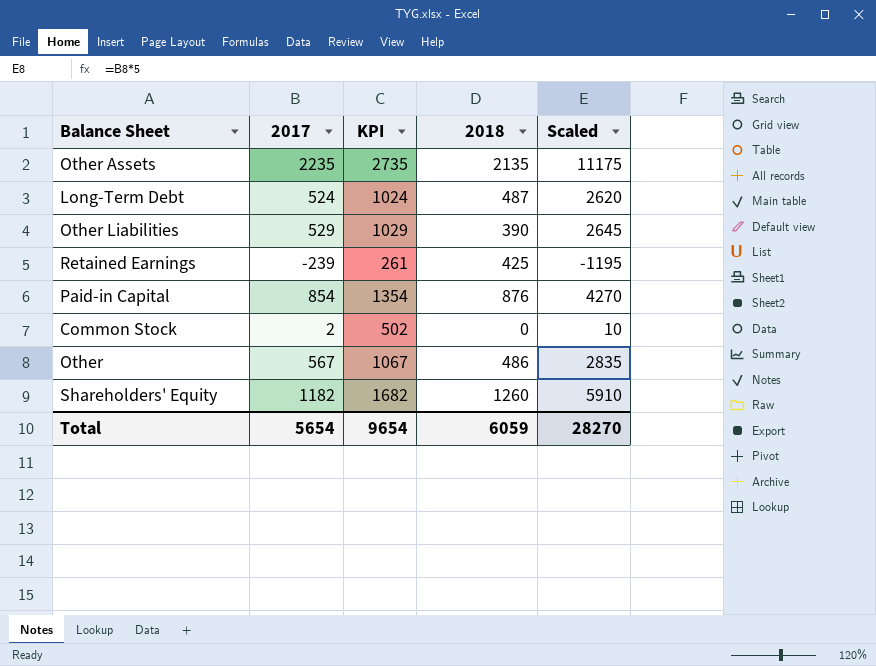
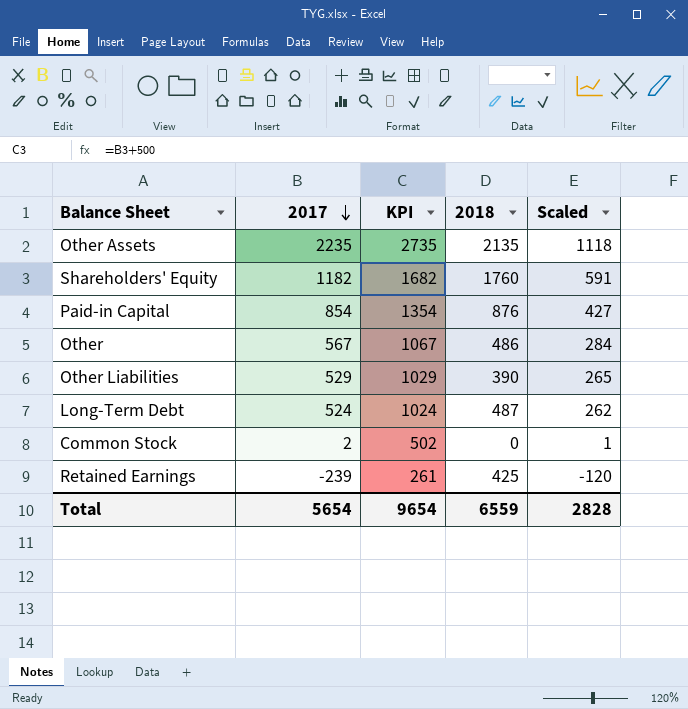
row order: none -> 2017 descending
column Scaled | formula: [2017] * 5 -> [2017] * 0.5
Shareholders' Equity | 2018: 1260 -> 1760
Total | 2018: 6059 -> 6559
Total | Scaled: 28270 -> 2828

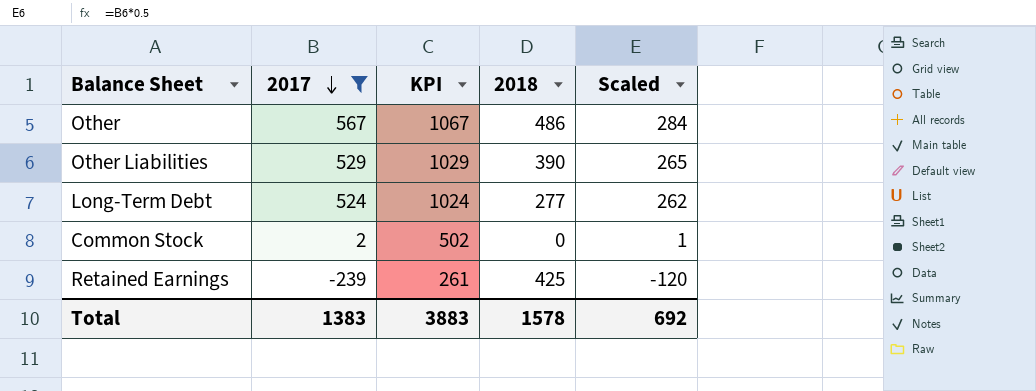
filter: none -> 2017 <= 567
Long-Term Debt | 2018: 487 -> 277
Total | 2017: 5654 -> 1383
Total | KPI: 9654 -> 3883
Total | 2018: 6559 -> 1578
Total | Scaled: 2828 -> 692

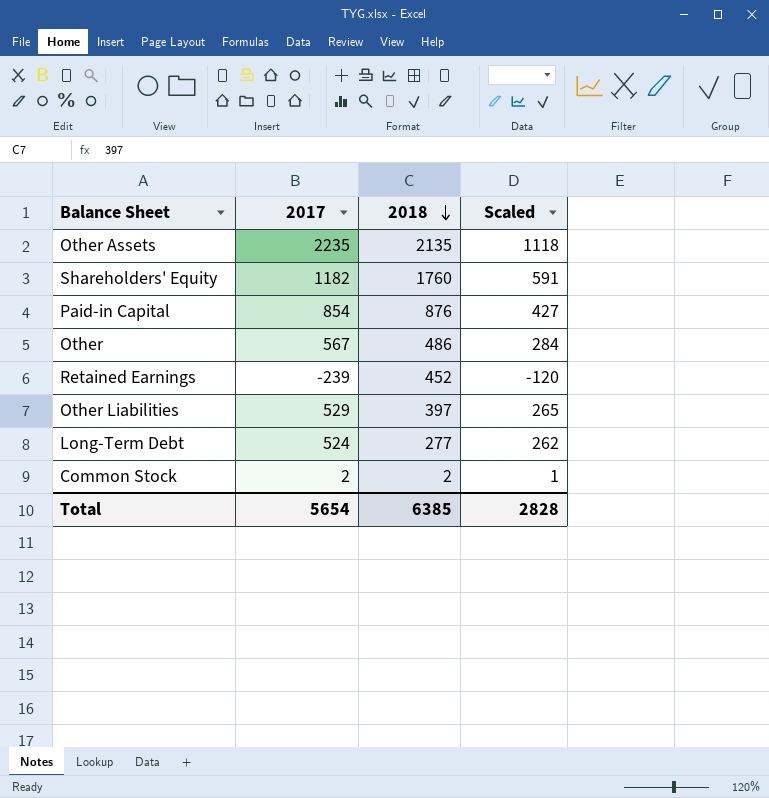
filter: 2017 <= 567 -> none
row order: 2017 descending -> 2018 descending
column KPI | formula: [2017] + 500 -> none
Retained Earnings | 2018: 425 -> 452
Other Liabilities | 2018: 390 -> 397
Common Stock | 2018: 0 -> 2
Total | 2017: 1383 -> 5654
Total | 2018: 1578 -> 6385
Total | Scaled: 692 -> 2828

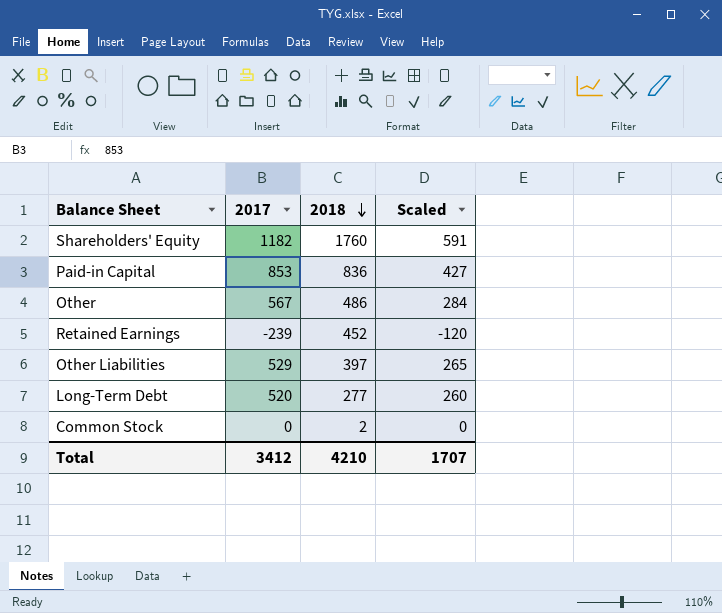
row Other Assets: 2235 | 2135 | 1118 -> none
Paid-in Capital | 2017: 854 -> 853
Paid-in Capital | 2018: 876 -> 836
Long-Term Debt | 2017: 524 -> 520
Long-Term Debt | Scaled: 262 -> 260
Common Stock | 2017: 2 -> 0
Common Stock | Scaled: 1 -> 0
Total | 2017: 5654 -> 3412
Total | 2018: 6385 -> 4210
Total | Scaled: 2828 -> 1707

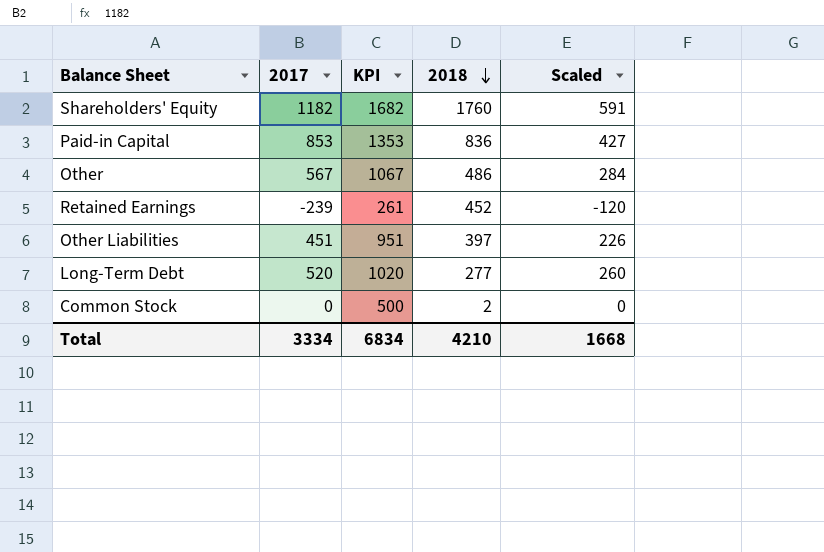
column KPI | formula: none -> [2017] + 500
Other Liabilities | 2017: 529 -> 451
Other Liabilities | Scaled: 265 -> 226
Total | 2017: 3412 -> 3334
Total | Scaled: 1707 -> 1668

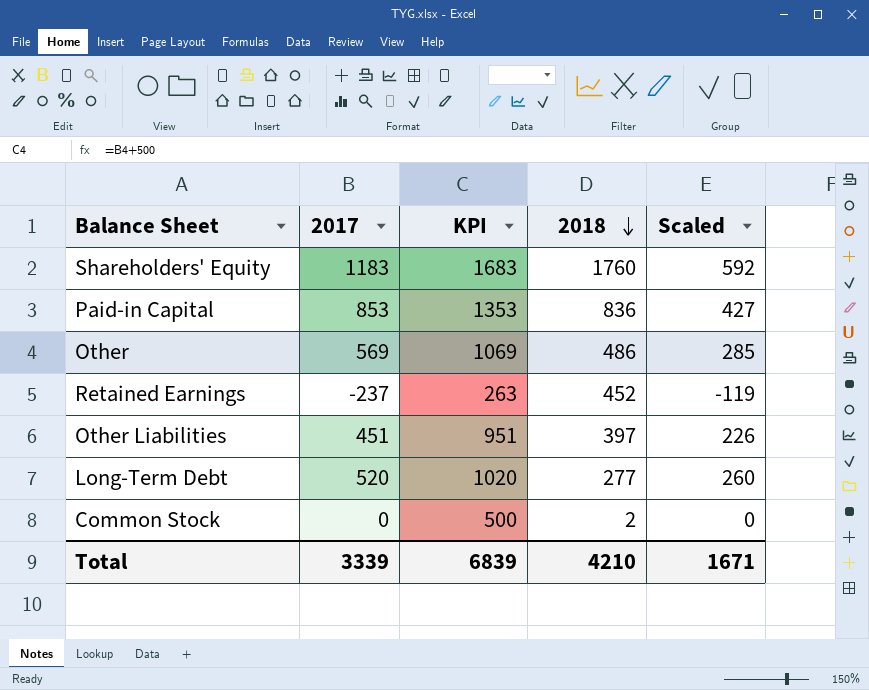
Shareholders' Equity | 2017: 1182 -> 1183
Shareholders' Equity | KPI: 1682 -> 1683
Shareholders' Equity | Scaled: 591 -> 592
Other | 2017: 567 -> 569
Other | KPI: 1067 -> 1069
Other | Scaled: 284 -> 285
Retained Earnings | 2017: -239 -> -237
Retained Earnings | KPI: 261 -> 263
Retained Earnings | Scaled: -120 -> -119
Total | 2017: 3334 -> 3339
Total | KPI: 6834 -> 6839
Total | Scaled: 1668 -> 1671

